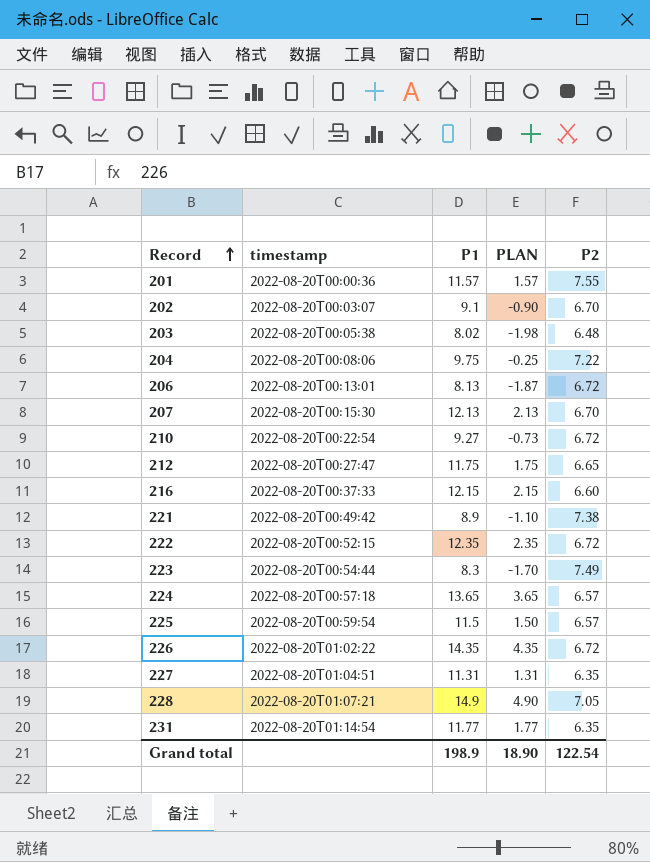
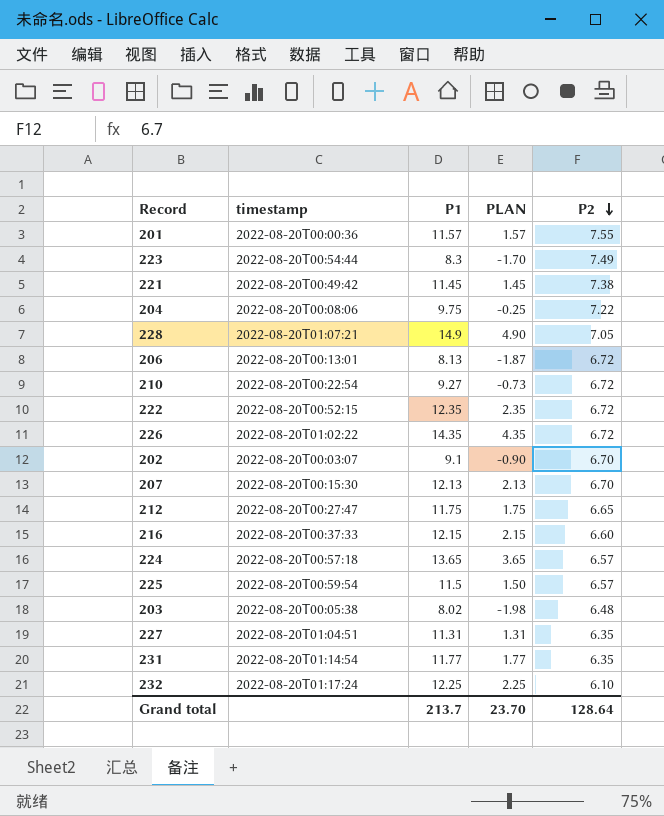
row order: Record ascending -> P2 descending
221 | P1: 8.9 -> 11.45
221 | PLAN: -1.10 -> 1.45
row 232: none -> 2022-08-20T01:17:24 | 12.25 | 2.25 | 6.10
Grand total | P1: 198.9 -> 213.7
Grand total | PLAN: 18.90 -> 23.70
Grand total | P2: 122.54 -> 128.64

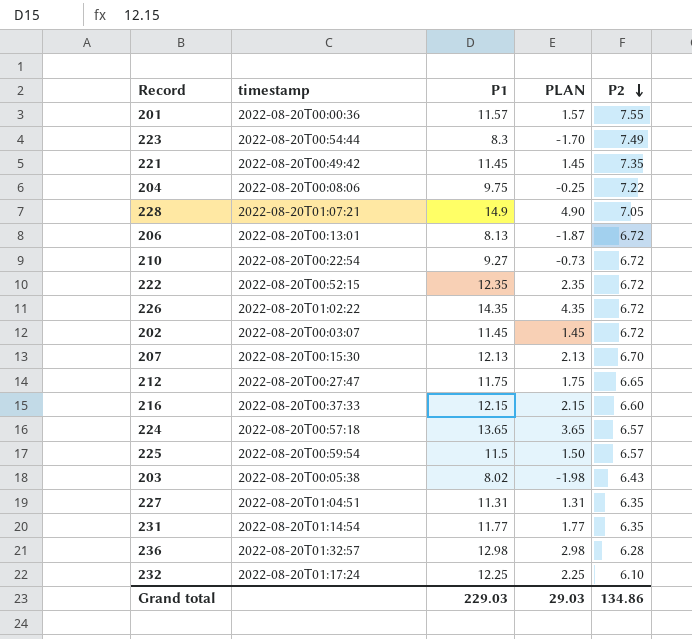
221 | P2: 7.38 -> 7.35
202 | P1: 9.1 -> 11.45
202 | PLAN: -0.90 -> 1.45
202 | P2: 6.70 -> 6.72
203 | P2: 6.48 -> 6.43
row 236: none -> 2022-08-20T01:32:57 | 12.98 | 2.98 | 6.28
Grand total | P1: 213.7 -> 229.03
Grand total | PLAN: 23.70 -> 29.03
Grand total | P2: 128.64 -> 134.86

